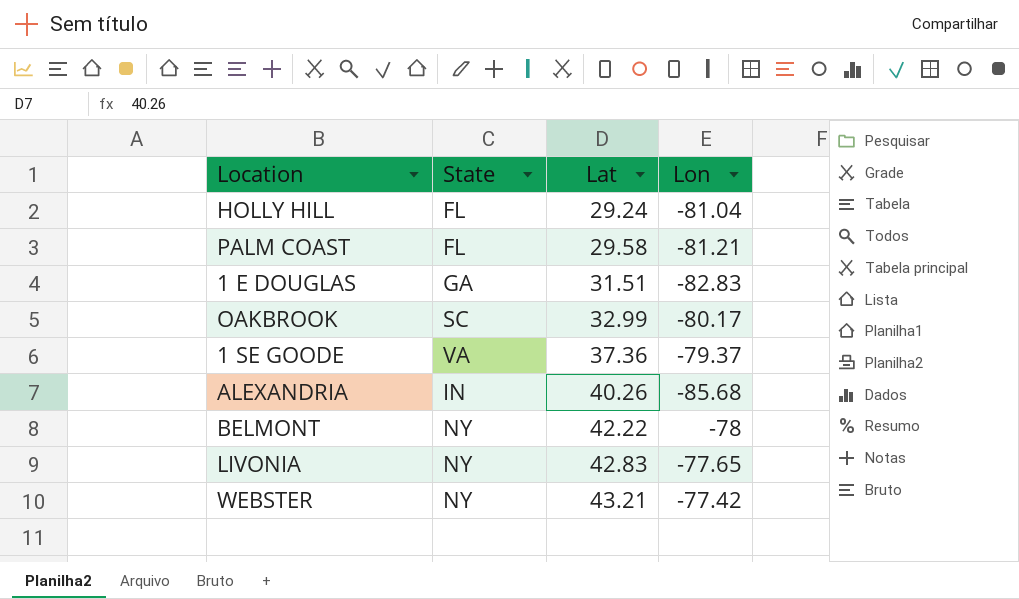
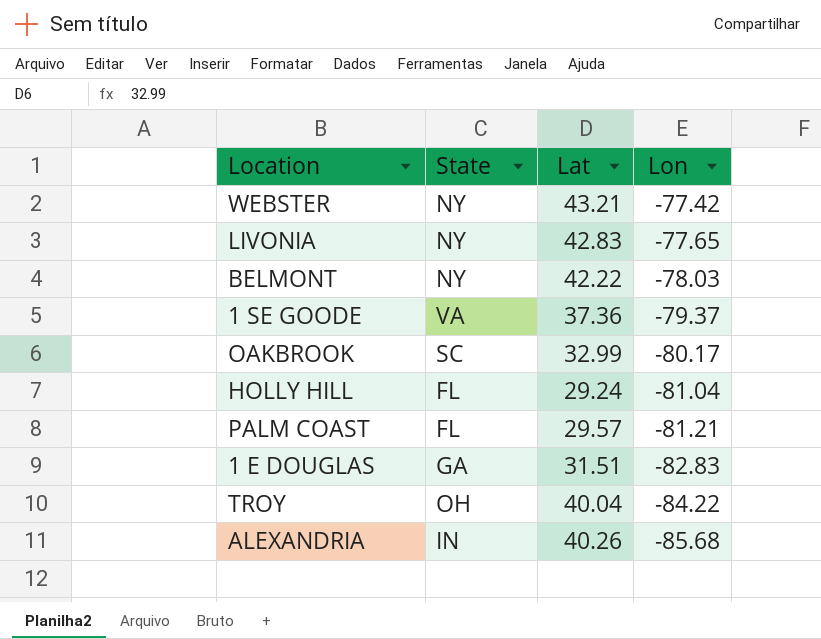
row order: Lat ascending -> Lon descending
BELMONT | Lon: -78 -> -78.03
PALM COAST | Lat: 29.58 -> 29.57
row TROY: none -> OH | 40.04 | -84.22

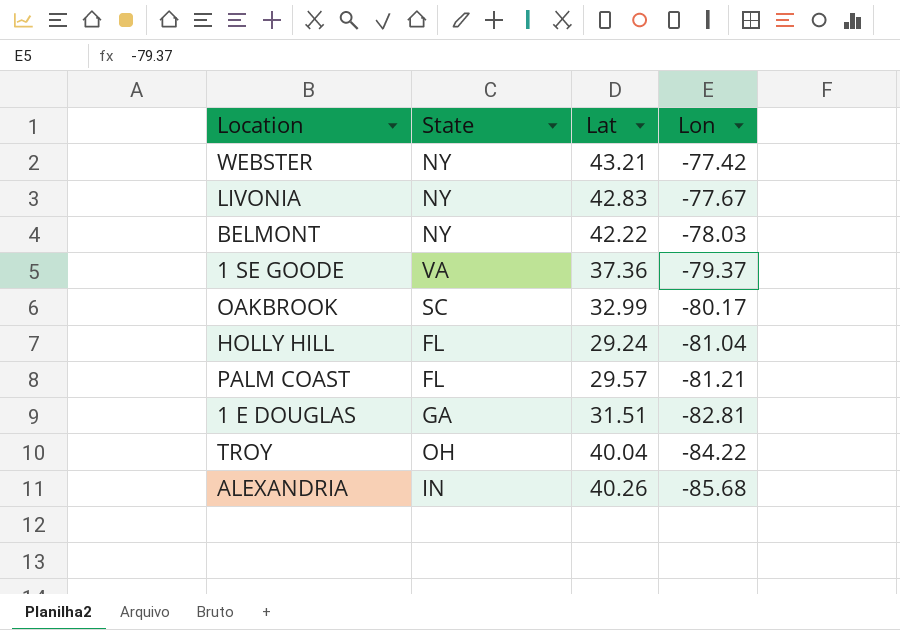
LIVONIA | Lon: -77.65 -> -77.67
1 E DOUGLAS | Lon: -82.83 -> -82.81

